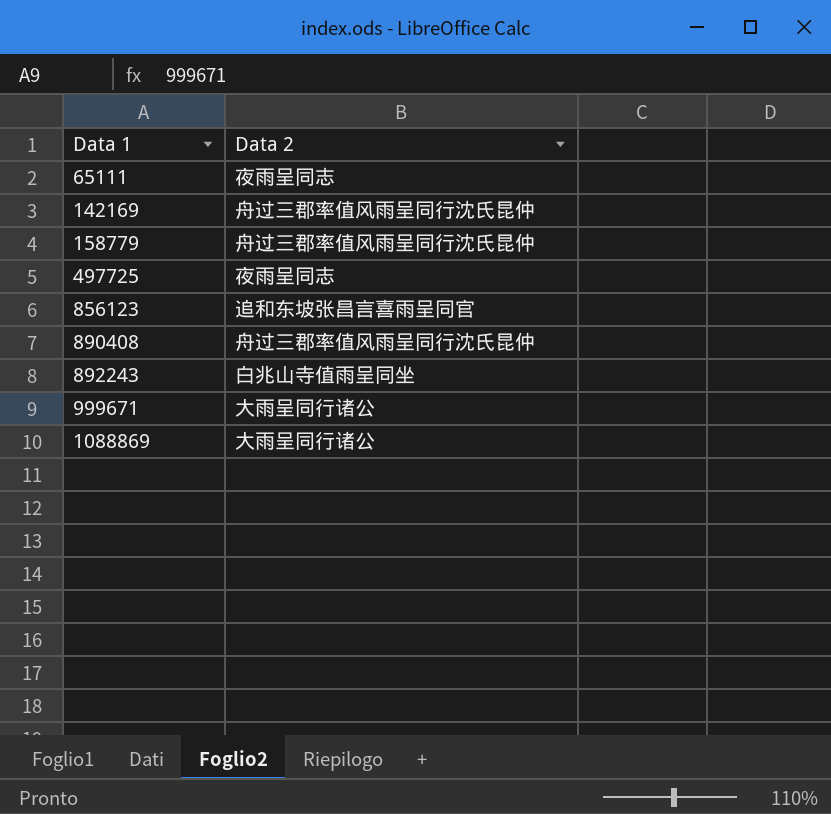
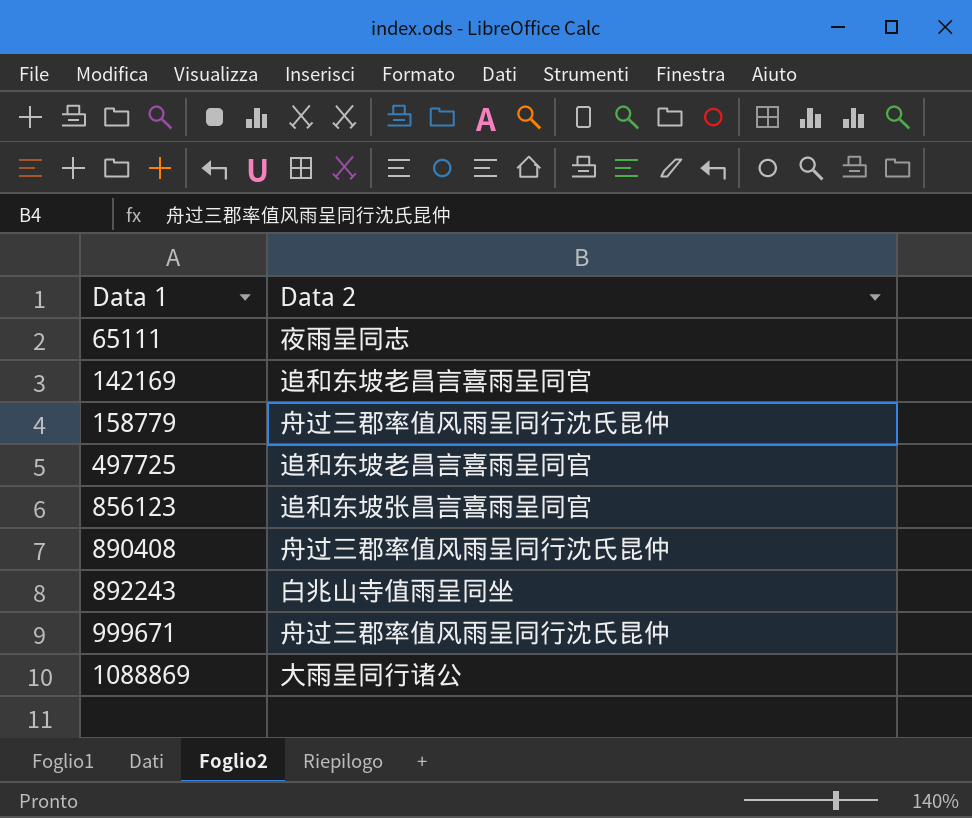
142169 | Data 2: 舟过三郡率值风雨呈同行沈氏昆仲 -> 追和东坡老昌言喜雨呈同官
497725 | Data 2: 夜雨呈同志 -> 追和东坡老昌言喜雨呈同官
999671 | Data 2: 大雨呈同行诸公 -> 舟过三郡率值风雨呈同行沈氏昆仲

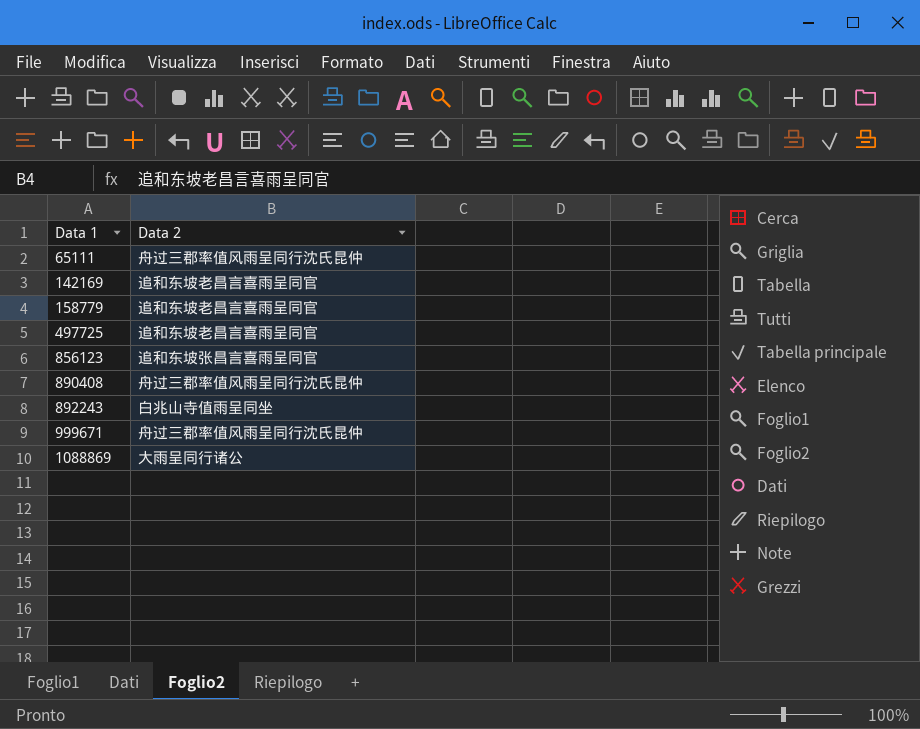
65111 | Data 2: 夜雨呈同志 -> 舟过三郡率值风雨呈同行沈氏昆仲
158779 | Data 2: 舟过三郡率值风雨呈同行沈氏昆仲 -> 追和东坡老昌言喜雨呈同官

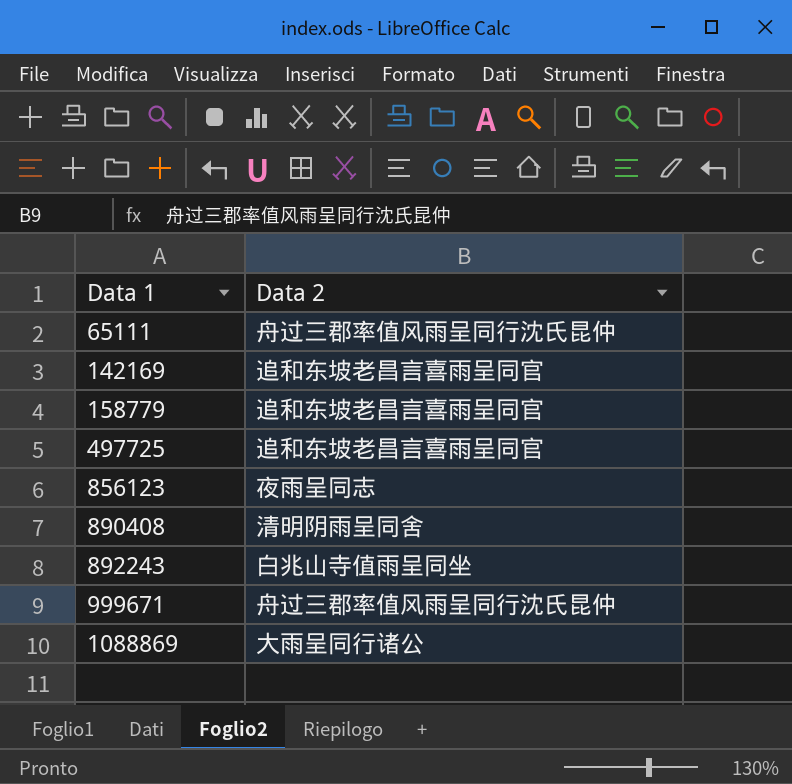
856123 | Data 2: 追和东坡张昌言喜雨呈同官 -> 夜雨呈同志
890408 | Data 2: 舟过三郡率值风雨呈同行沈氏昆仲 -> 清明阴雨呈同舍

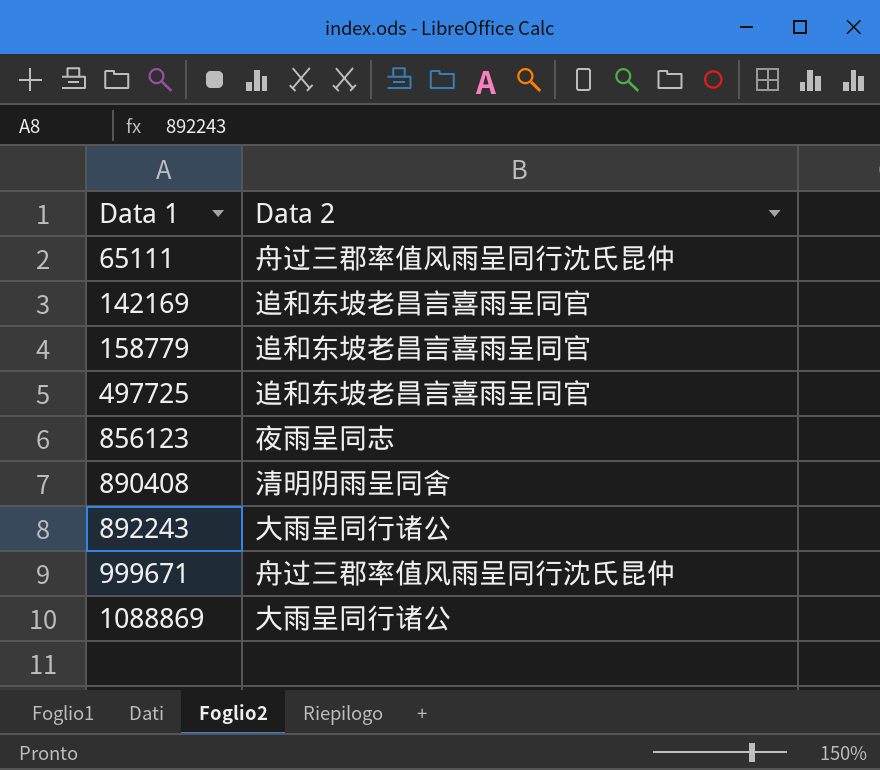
892243 | Data 2: 白兆山寺值雨呈同坐 -> 大雨呈同行诸公

